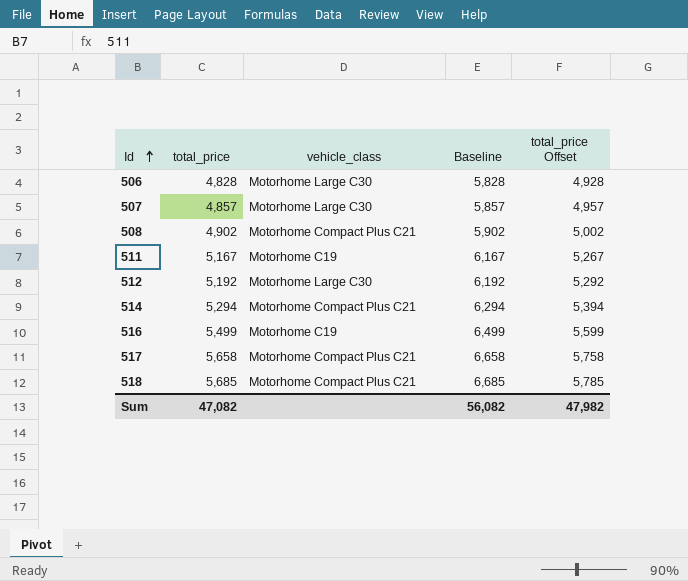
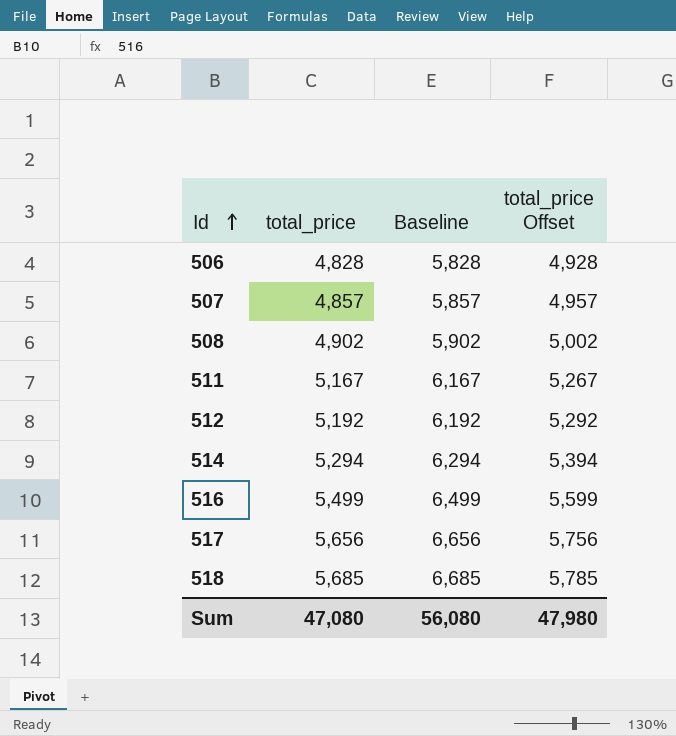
column vehicle_class | position: 3 -> none
517 | total_price: 5,658 -> 5,656
517 | Baseline: 6,658 -> 6,656
517 | total_price Offset: 5,758 -> 5,756
Sum | total_price: 47,082 -> 47,080
Sum | Baseline: 56,082 -> 56,080
Sum | total_price Offset: 47,982 -> 47,980

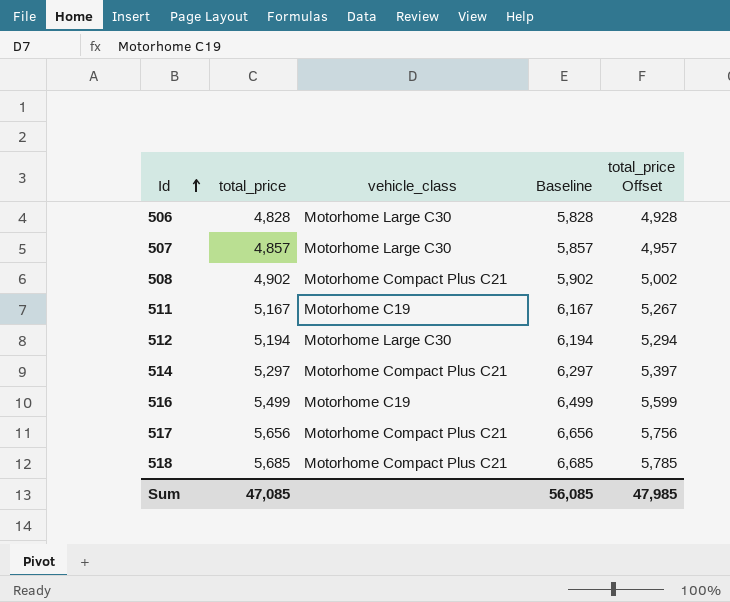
column vehicle_class | position: none -> 3
512 | total_price: 5,192 -> 5,194
512 | Baseline: 6,192 -> 6,194
512 | total_price Offset: 5,292 -> 5,294
514 | total_price: 5,294 -> 5,297
514 | Baseline: 6,294 -> 6,297
514 | total_price Offset: 5,394 -> 5,397
Sum | total_price: 47,080 -> 47,085
Sum | Baseline: 56,080 -> 56,085
Sum | total_price Offset: 47,980 -> 47,985

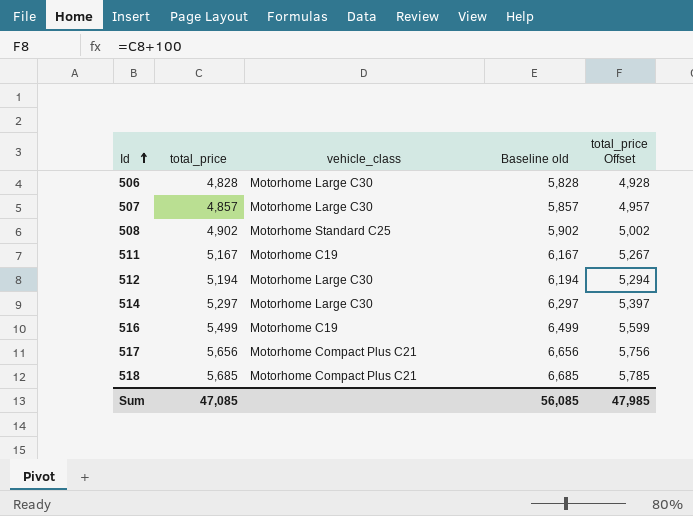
column name: Baseline -> Baseline old
508 | vehicle_class: Motorhome Compact Plus C21 -> Motorhome Standard C25
514 | vehicle_class: Motorhome Compact Plus C21 -> Motorhome Large C30

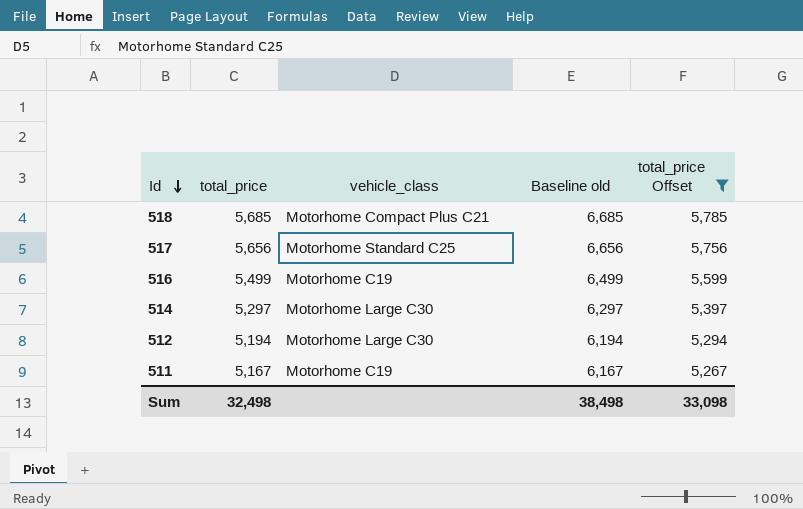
filter: none -> total_price Offset >= 5,267
row order: Id ascending -> Id descending
517 | vehicle_class: Motorhome Compact Plus C21 -> Motorhome Standard C25
Sum | total_price: 47,085 -> 32,498
Sum | Baseline old: 56,085 -> 38,498
Sum | total_price Offset: 47,985 -> 33,098

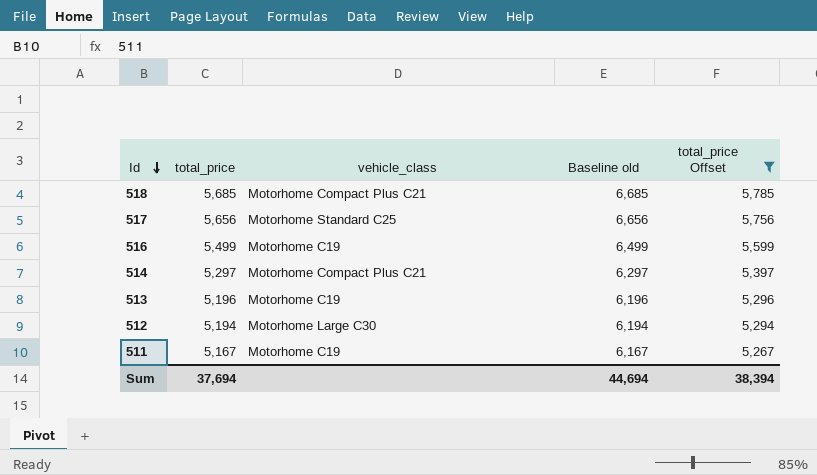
514 | vehicle_class: Motorhome Large C30 -> Motorhome Compact Plus C21
row 513: none -> 5,196 | Motorhome C19 | 6,196 | 5,296
Sum | total_price: 32,498 -> 37,694
Sum | Baseline old: 38,498 -> 44,694
Sum | total_price Offset: 33,098 -> 38,394

